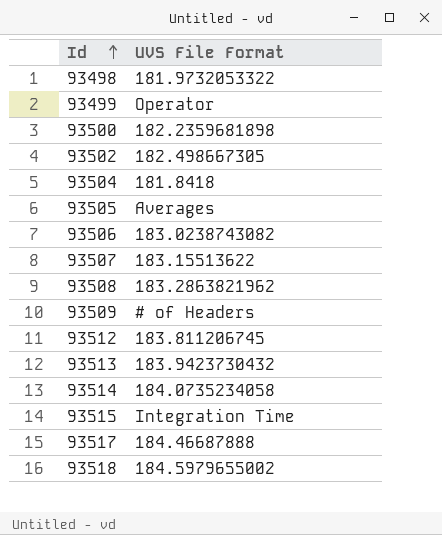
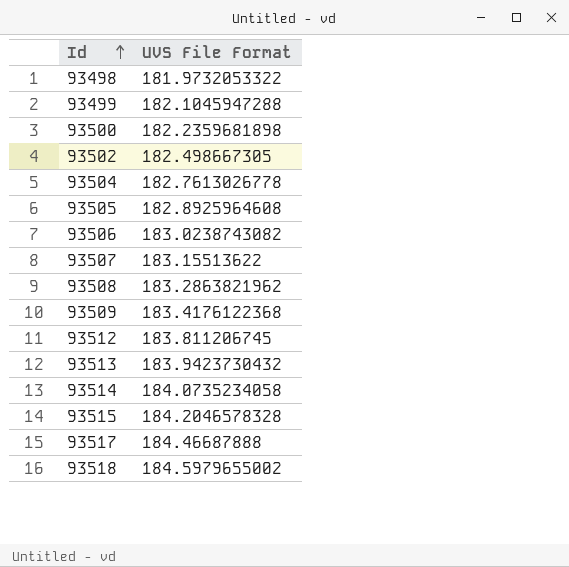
93499 | UVS File Format: Operator -> 182.1045947288
93504 | UVS File Format: 181.8418 -> 182.7613026778
93505 | UVS File Format: Averages -> 182.8925964608
93509 | UVS File Format: # of Headers -> 183.4176122368
93515 | UVS File Format: Integration Time -> 184.2046578328

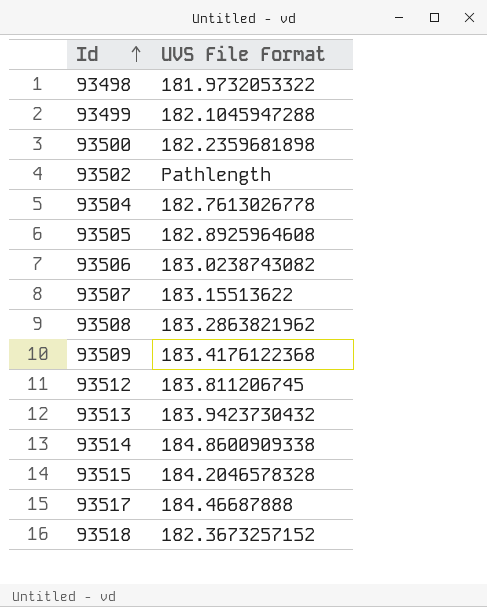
93502 | UVS File Format: 182.498667305 -> Pathlength
93514 | UVS File Format: 184.0735234058 -> 184.8600909338
93518 | UVS File Format: 184.5979655002 -> 182.3673257152

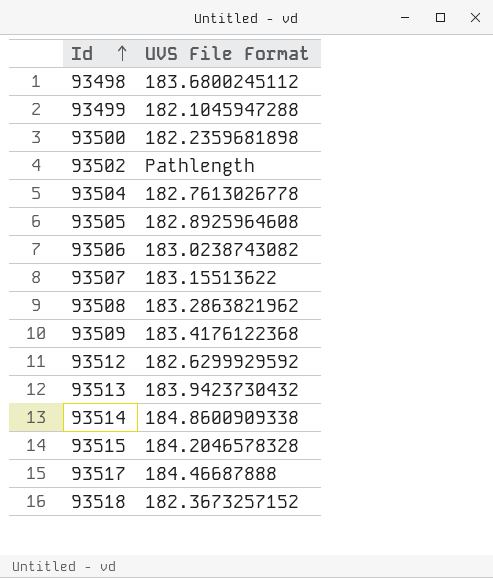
93498 | UVS File Format: 181.9732053322 -> 183.6800245112
93512 | UVS File Format: 183.811206745 -> 182.6299929592

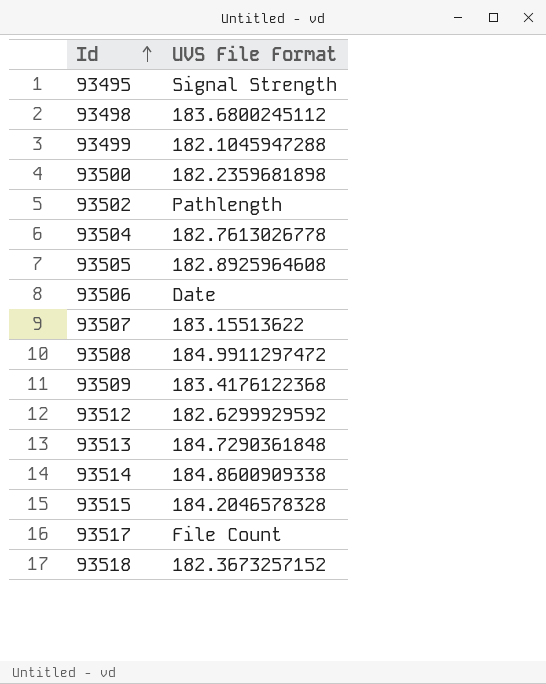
row 93495: none -> Signal Strength
93506 | UVS File Format: 183.0238743082 -> Date
93508 | UVS File Format: 183.2863821962 -> 184.9911297472
93513 | UVS File Format: 183.9423730432 -> 184.7290361848
93517 | UVS File Format: 184.46687888 -> File Count

